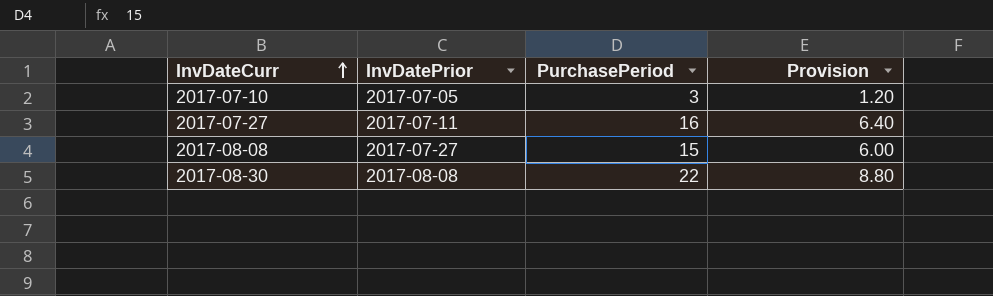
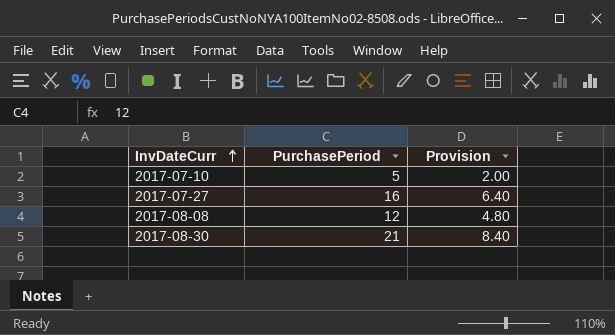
column InvDatePrior | position: 2 -> none
2017-07-10 | PurchasePeriod: 3 -> 5
2017-07-10 | Provision: 1.20 -> 2.00
2017-08-08 | PurchasePeriod: 15 -> 12
2017-08-08 | Provision: 6.00 -> 4.80
2017-08-30 | PurchasePeriod: 22 -> 21
2017-08-30 | Provision: 8.80 -> 8.40

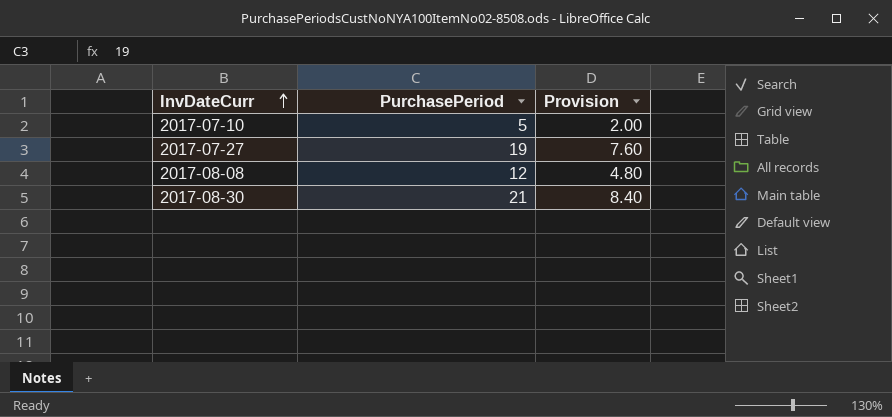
2017-07-27 | PurchasePeriod: 16 -> 19
2017-07-27 | Provision: 6.40 -> 7.60

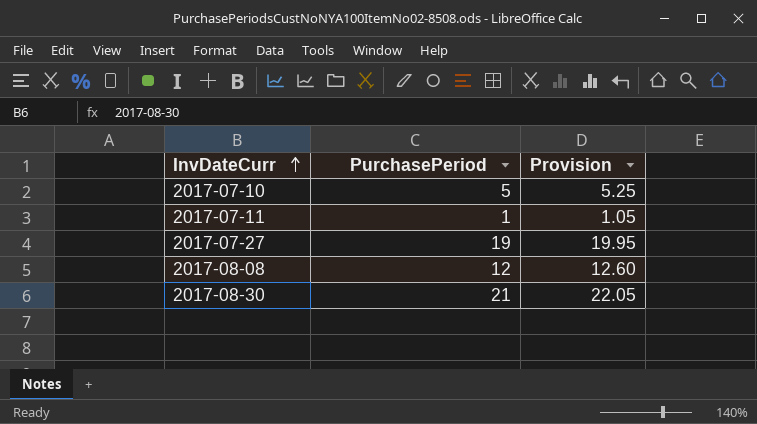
column Provision | formula: [PurchasePeriod] * 0.4 -> [PurchasePeriod] * 1.05
row 2017-07-11: none -> 1 | 1.05

